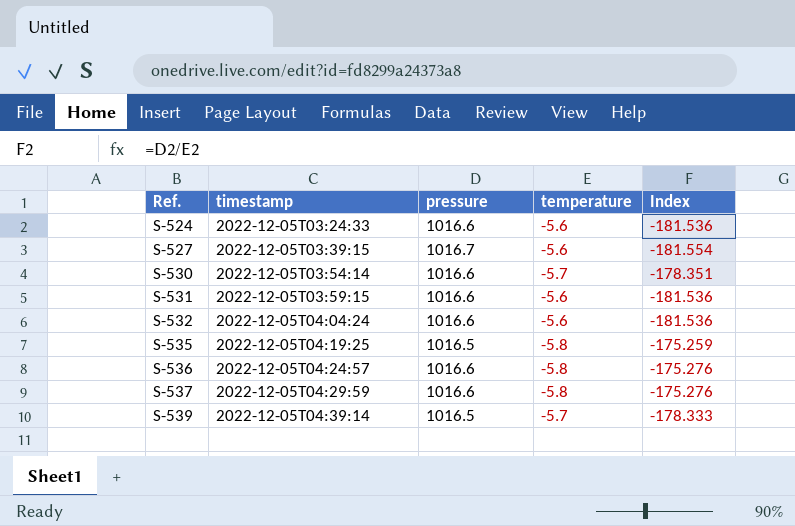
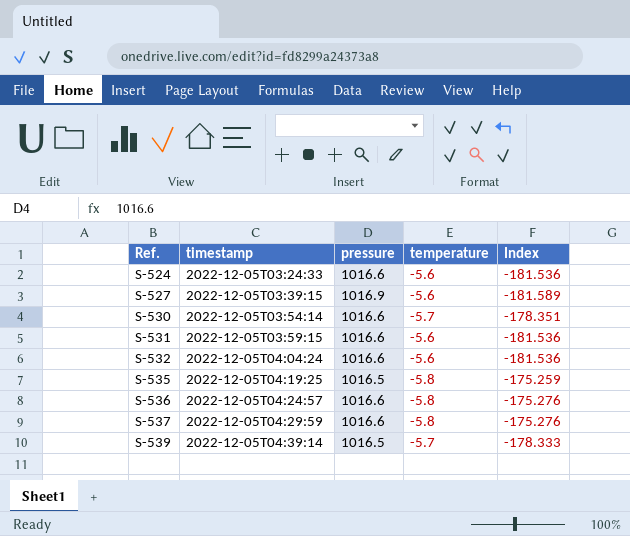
S-527 | pressure: 1016.7 -> 1016.9
S-527 | Index: -181.554 -> -181.589

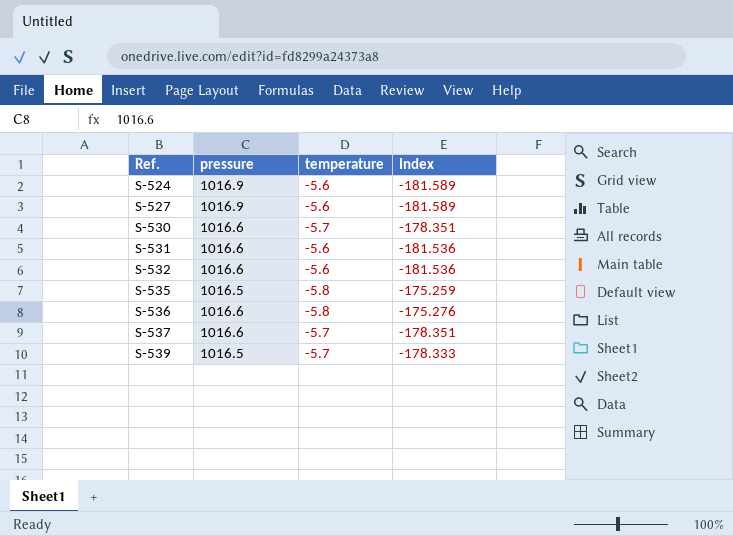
column timestamp | position: 2 -> none
S-524 | pressure: 1016.6 -> 1016.9
S-524 | Index: -181.536 -> -181.589
S-537 | temperature: -5.8 -> -5.7
S-537 | Index: -175.276 -> -178.351

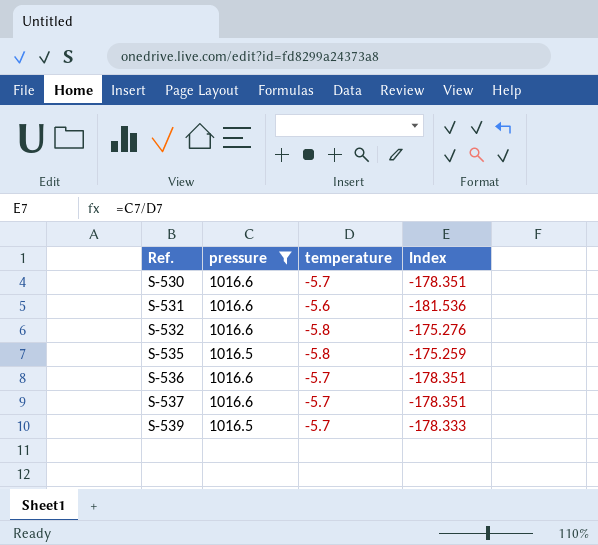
filter: none -> pressure != 1016.9
S-532 | temperature: -5.6 -> -5.8
S-532 | Index: -181.536 -> -175.276
S-536 | temperature: -5.8 -> -5.7
S-536 | Index: -175.276 -> -178.351

